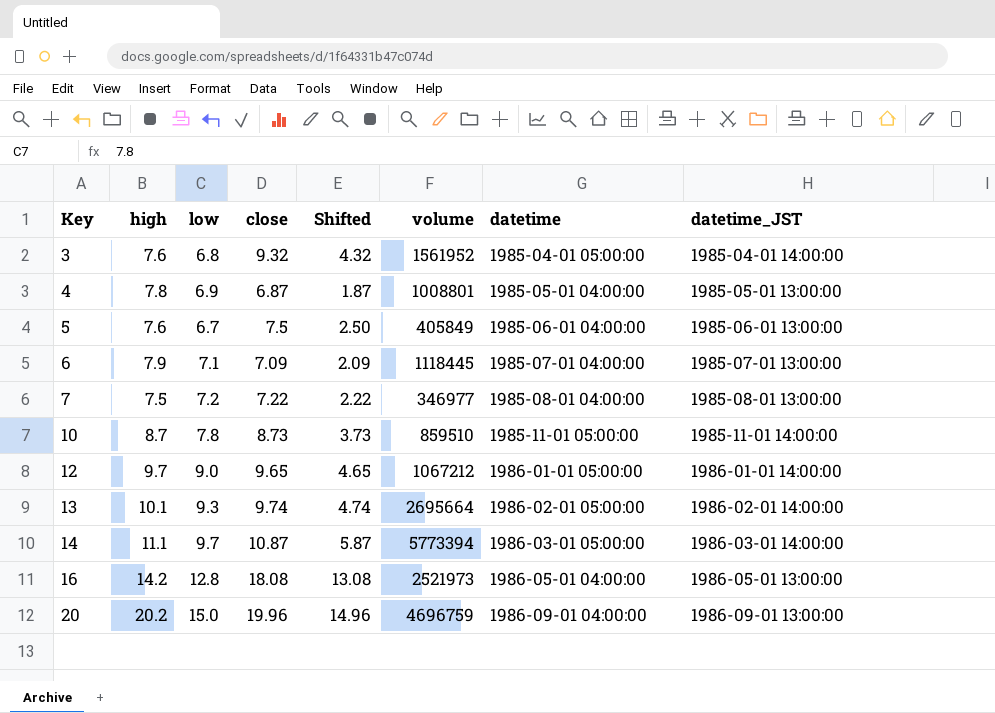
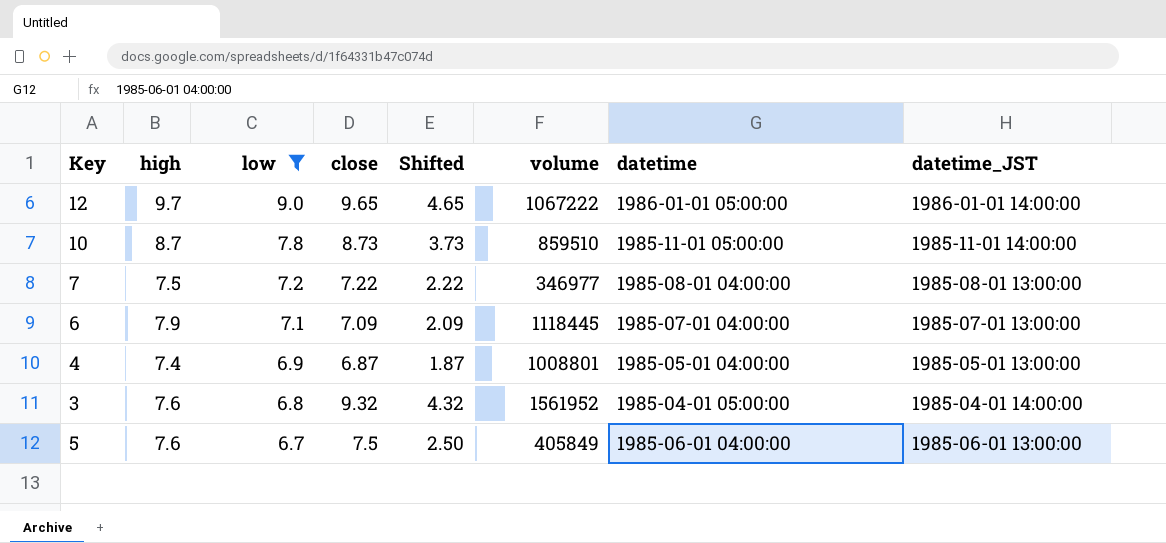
filter: none -> low <= 9.0
row order: Key ascending -> low descending
12 | volume: 1067212 -> 1067222
4 | high: 7.8 -> 7.4

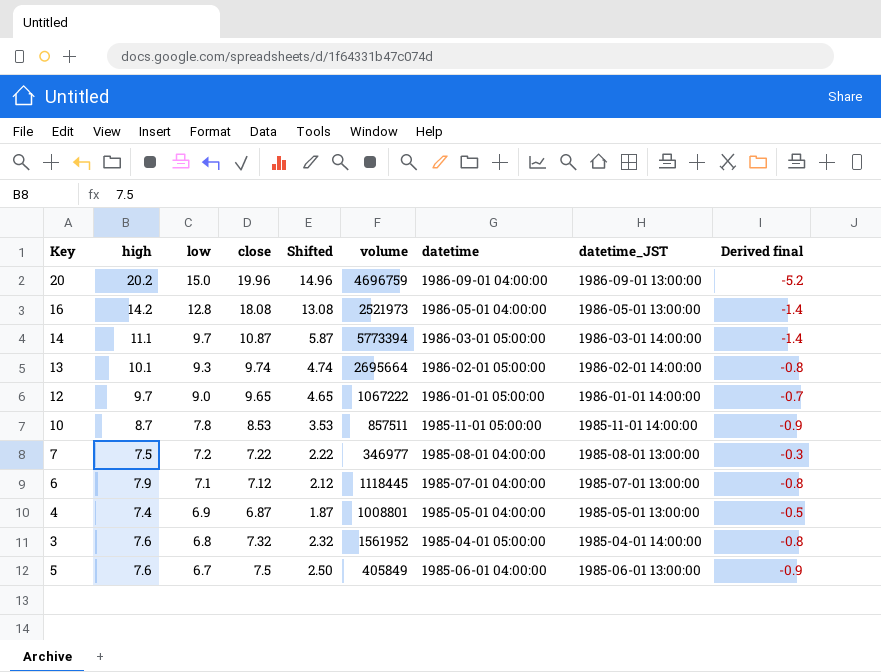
filter: low <= 9.0 -> none
column Derived final | formula: none -> [low] - [high]
10 | close: 8.73 -> 8.53
10 | Shifted: 3.73 -> 3.53
10 | volume: 859510 -> 857511
6 | close: 7.09 -> 7.12
6 | Shifted: 2.09 -> 2.12
3 | close: 9.32 -> 7.32
3 | Shifted: 4.32 -> 2.32

